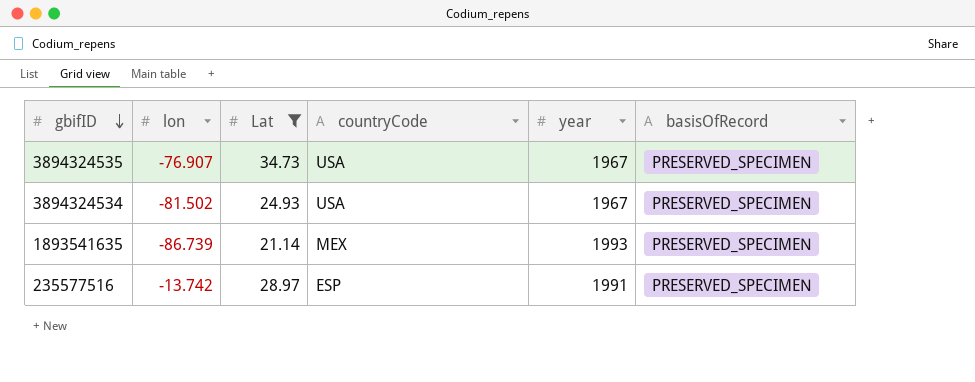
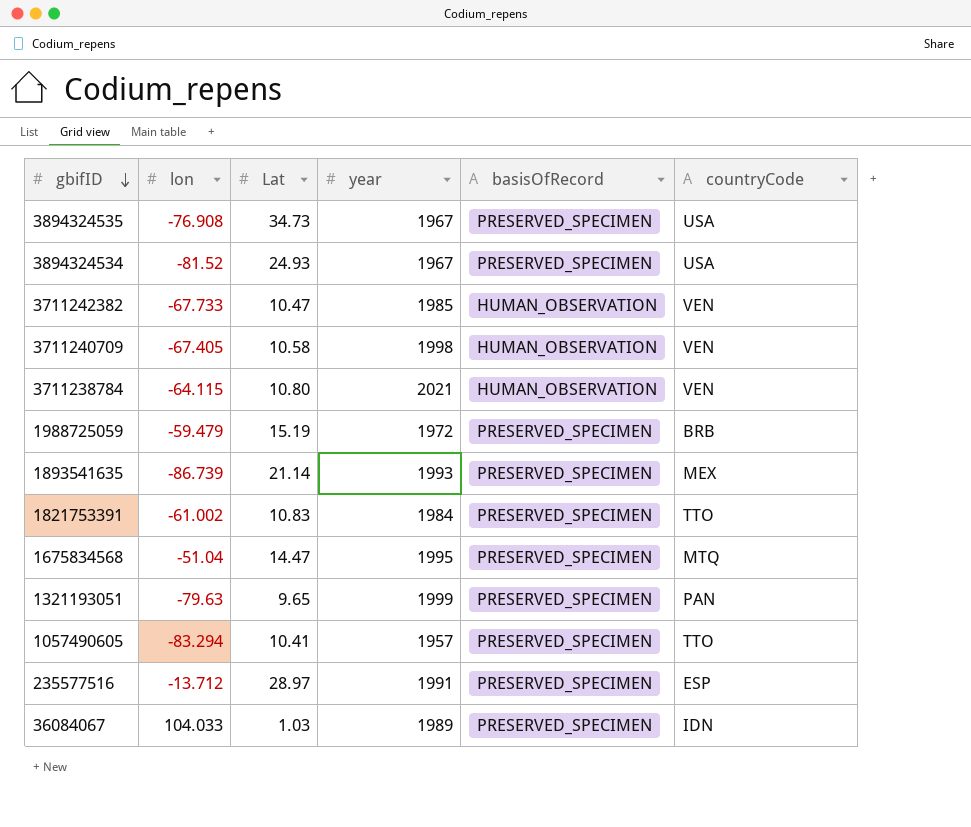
filter: Lat >= 21.14 -> none
column countryCode | position: 4 -> 6
3894324535 | lon: -76.907 -> -76.908
3894324534 | lon: -81.502 -> -81.52
235577516 | lon: -13.742 -> -13.712

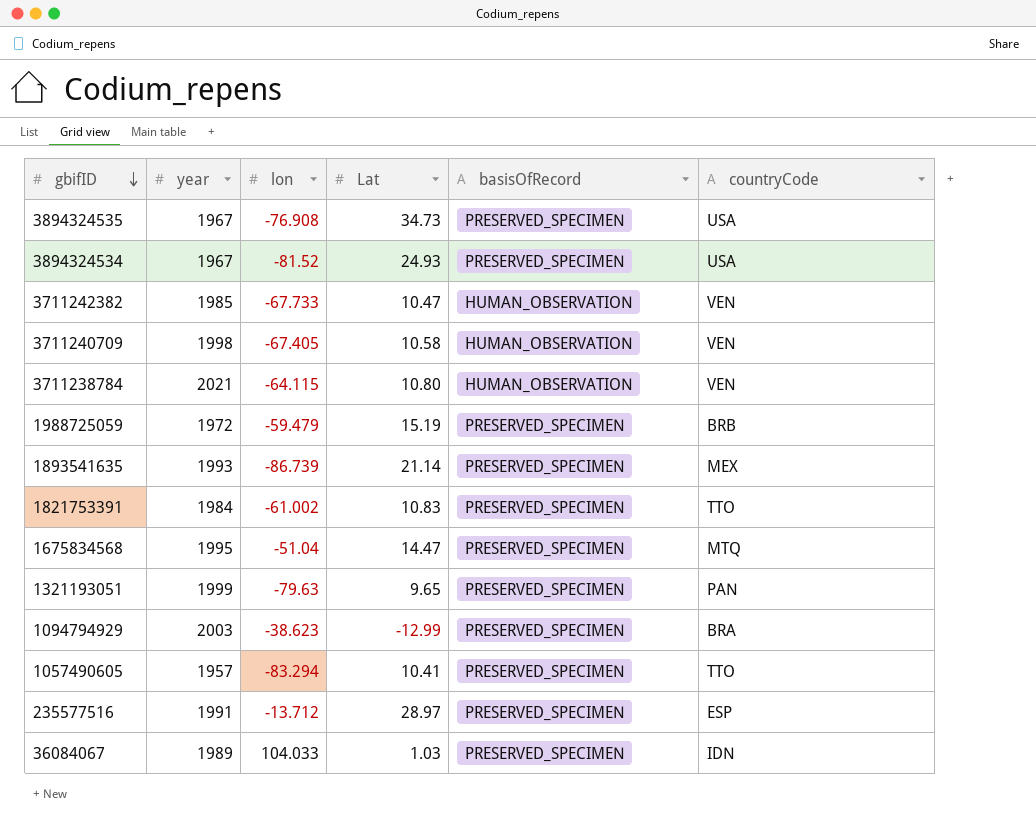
column year | position: 4 -> 2
row 1094794929: none -> 2003 | -38.623 | -12.99 | PRESERVED_SPECIMEN | BRA

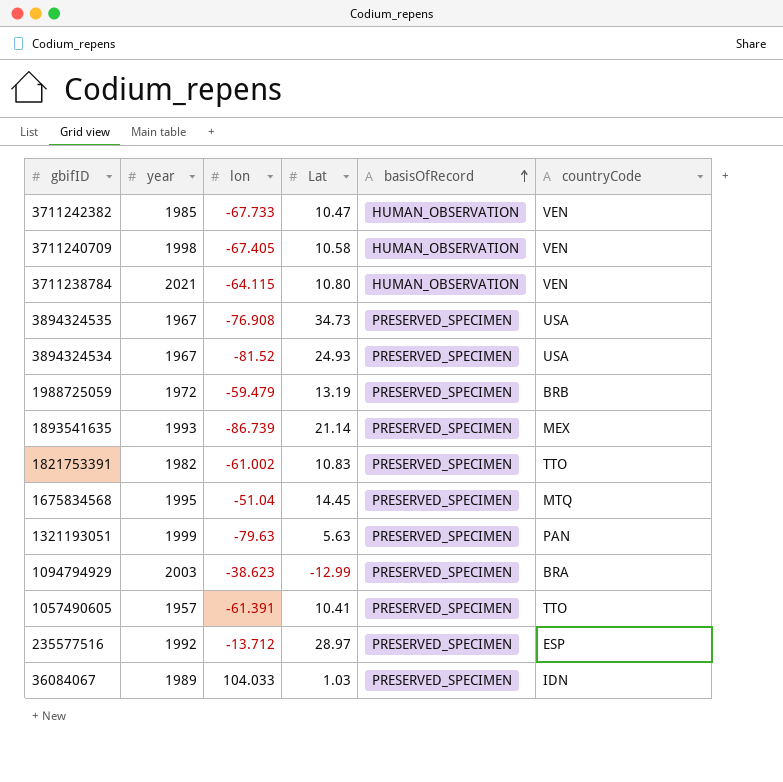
row order: gbifID descending -> basisOfRecord ascending
1988725059 | Lat: 15.19 -> 13.19
1821753391 | year: 1984 -> 1982
1675834568 | Lat: 14.47 -> 14.45
1321193051 | Lat: 9.65 -> 5.63
1057490605 | lon: -83.294 -> -61.391
235577516 | year: 1991 -> 1992

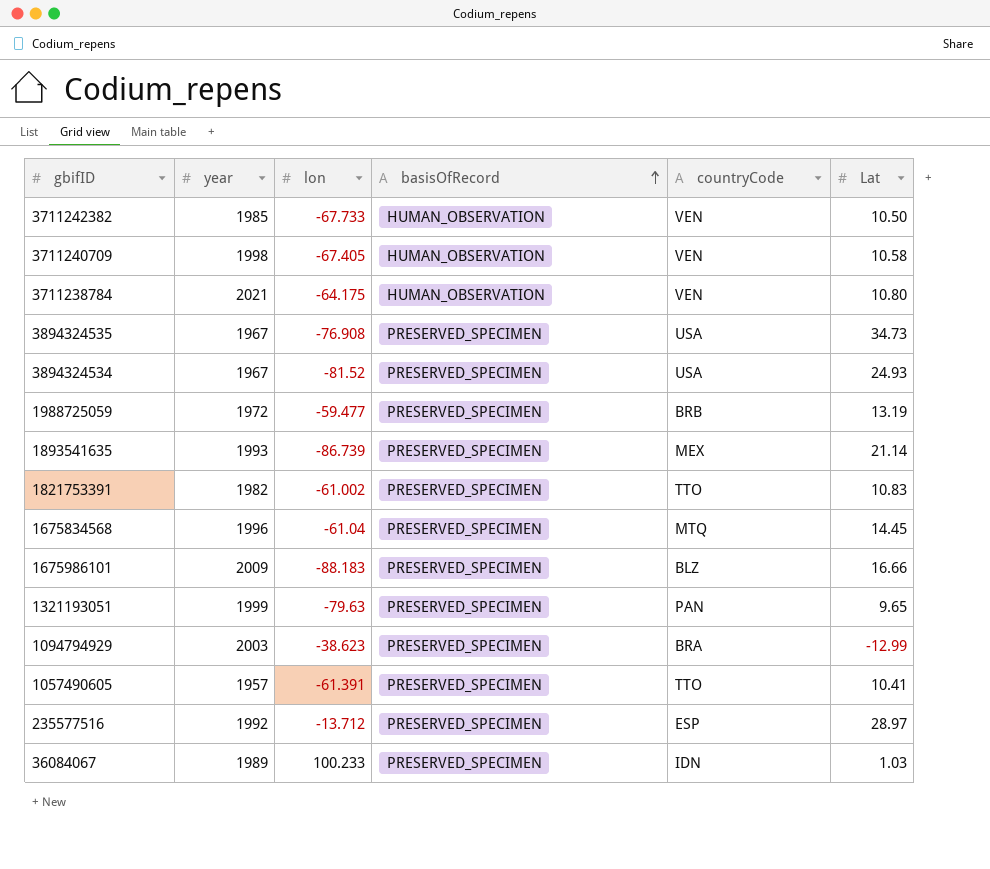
column Lat | position: 4 -> 6
3711242382 | Lat: 10.47 -> 10.50
3711238784 | lon: -64.115 -> -64.175
1988725059 | lon: -59.479 -> -59.477
1675834568 | year: 1995 -> 1996
1675834568 | lon: -51.04 -> -61.04
row 1675986101: none -> 2009 | -88.183 | PRESERVED_SPECIMEN | BLZ | 16.66
1321193051 | Lat: 5.63 -> 9.65
36084067 | lon: 104.033 -> 100.233

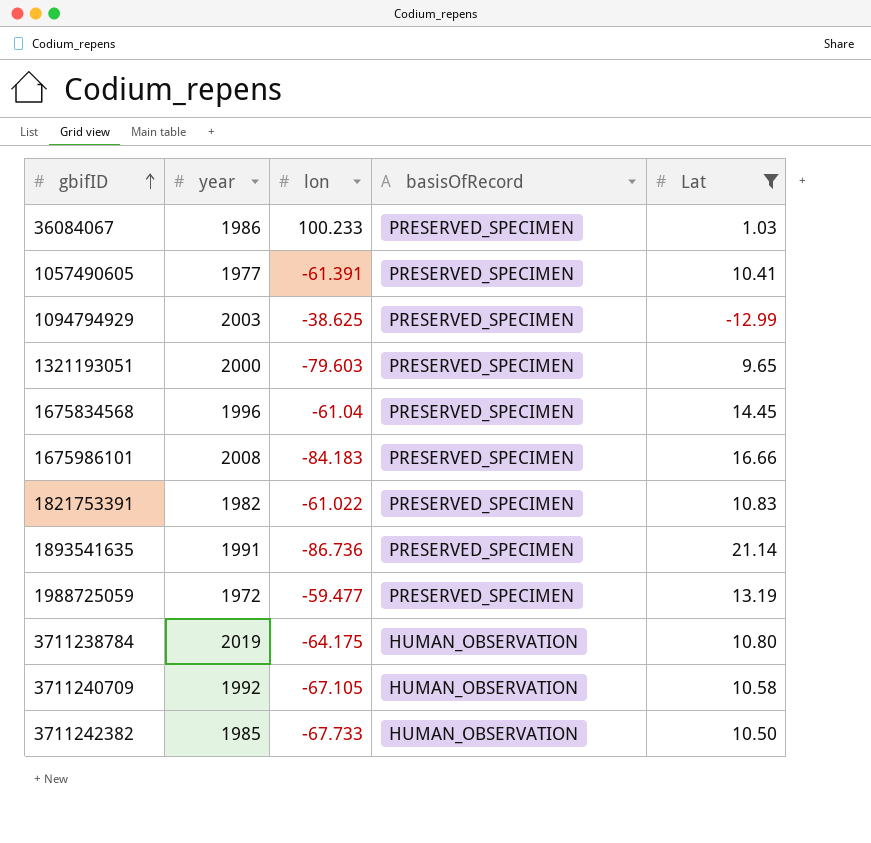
filter: none -> Lat <= 21.14
row order: basisOfRecord ascending -> gbifID ascending
column countryCode | position: 5 -> none
36084067 | year: 1989 -> 1986
1057490605 | year: 1957 -> 1977
1094794929 | lon: -38.623 -> -38.625
1321193051 | year: 1999 -> 2000
1321193051 | lon: -79.63 -> -79.603
1675986101 | year: 2009 -> 2008
1675986101 | lon: -88.183 -> -84.183
1821753391 | lon: -61.002 -> -61.022
1893541635 | year: 1993 -> 1991
1893541635 | lon: -86.739 -> -86.736
3711238784 | year: 2021 -> 2019
3711240709 | year: 1998 -> 1992
3711240709 | lon: -67.405 -> -67.105

